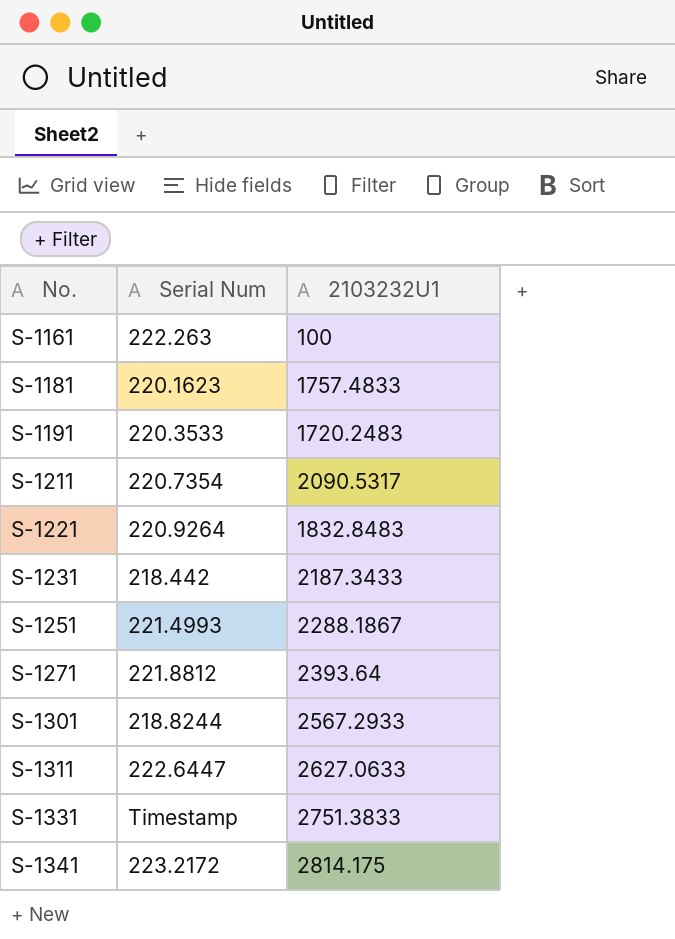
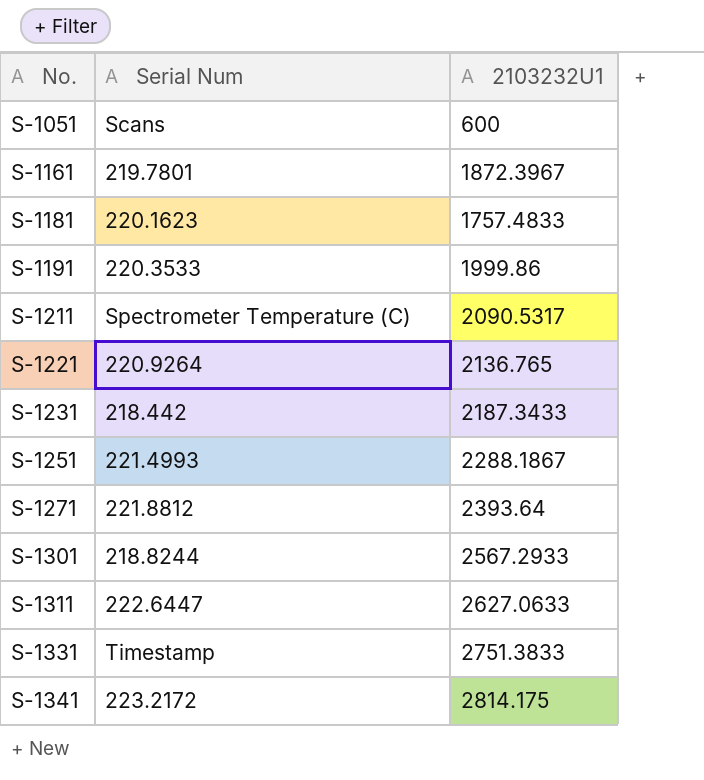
row S-1051: none -> Scans | 600
S-1161 | Serial Num: 222.263 -> 219.7801
S-1161 | 2103232U1: 100 -> 1872.3967
S-1191 | 2103232U1: 1720.2483 -> 1999.86
S-1211 | Serial Num: 220.7354 -> Spectrometer Temperature (C)
S-1221 | 2103232U1: 1832.8483 -> 2136.765

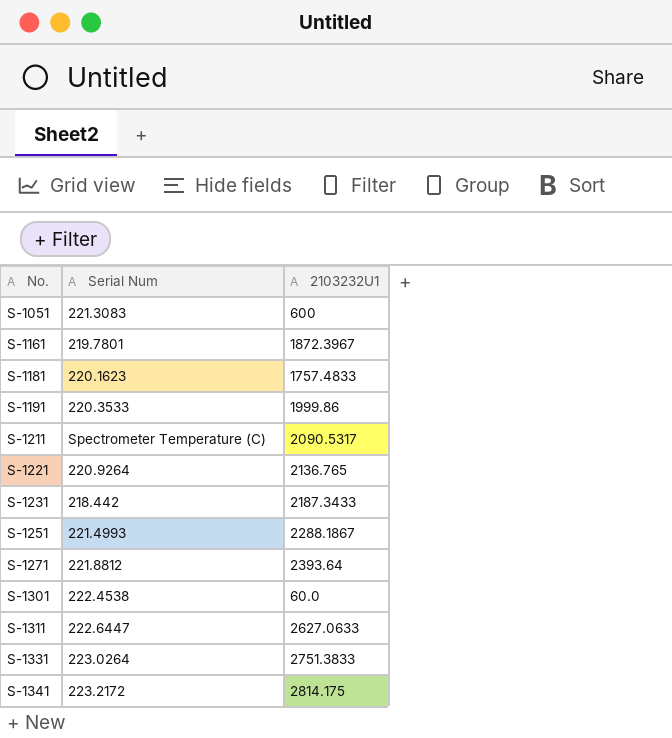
S-1051 | Serial Num: Scans -> 221.3083
S-1301 | Serial Num: 218.8244 -> 222.4538
S-1301 | 2103232U1: 2567.2933 -> 60.0
S-1331 | Serial Num: Timestamp -> 223.0264

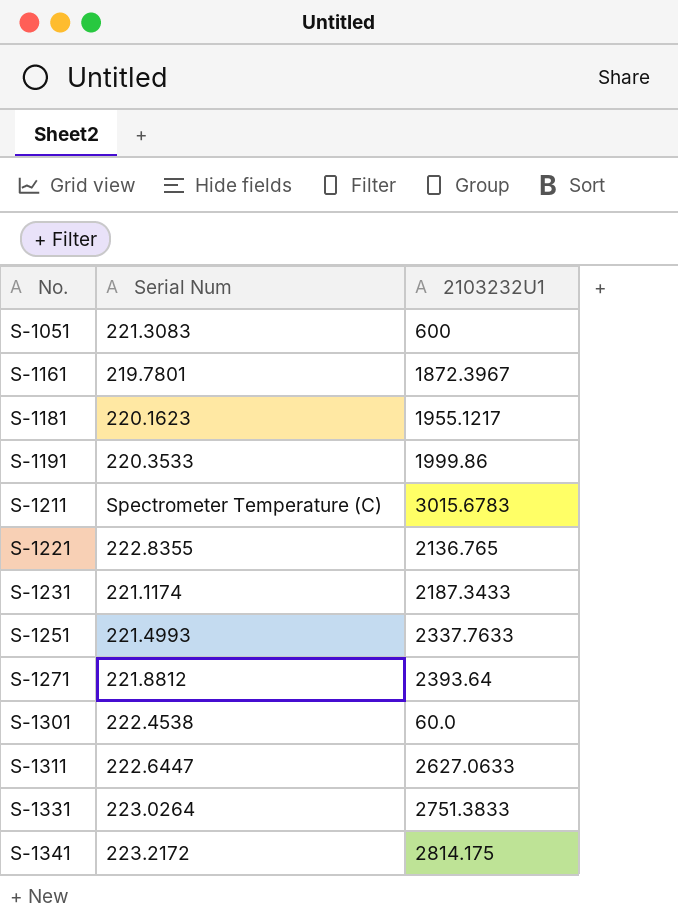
S-1181 | 2103232U1: 1757.4833 -> 1955.1217
S-1211 | 2103232U1: 2090.5317 -> 3015.6783
S-1221 | Serial Num: 220.9264 -> 222.8355
S-1231 | Serial Num: 218.442 -> 221.1174
S-1251 | 2103232U1: 2288.1867 -> 2337.7633

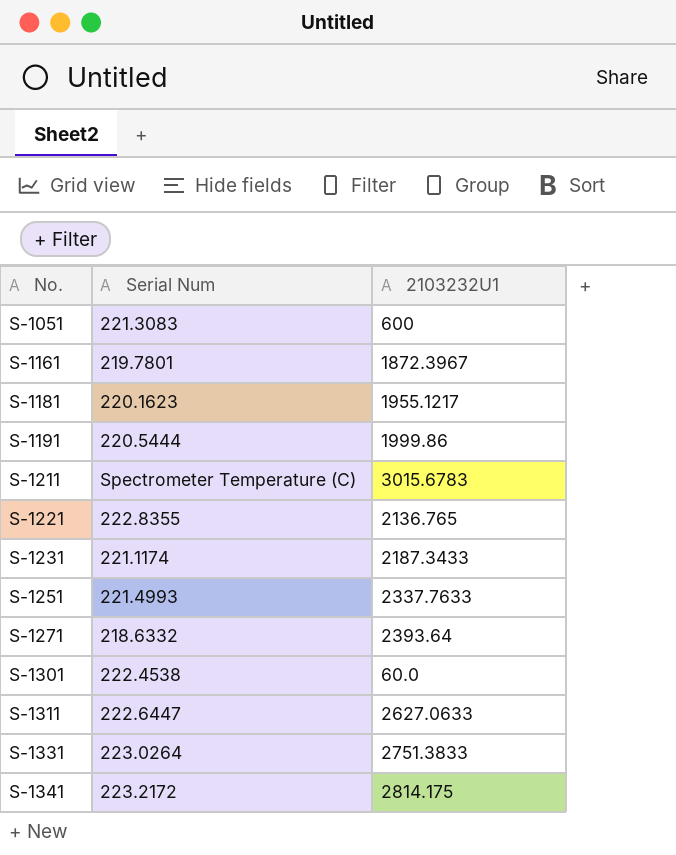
S-1191 | Serial Num: 220.3533 -> 220.5444
S-1271 | Serial Num: 221.8812 -> 218.6332

